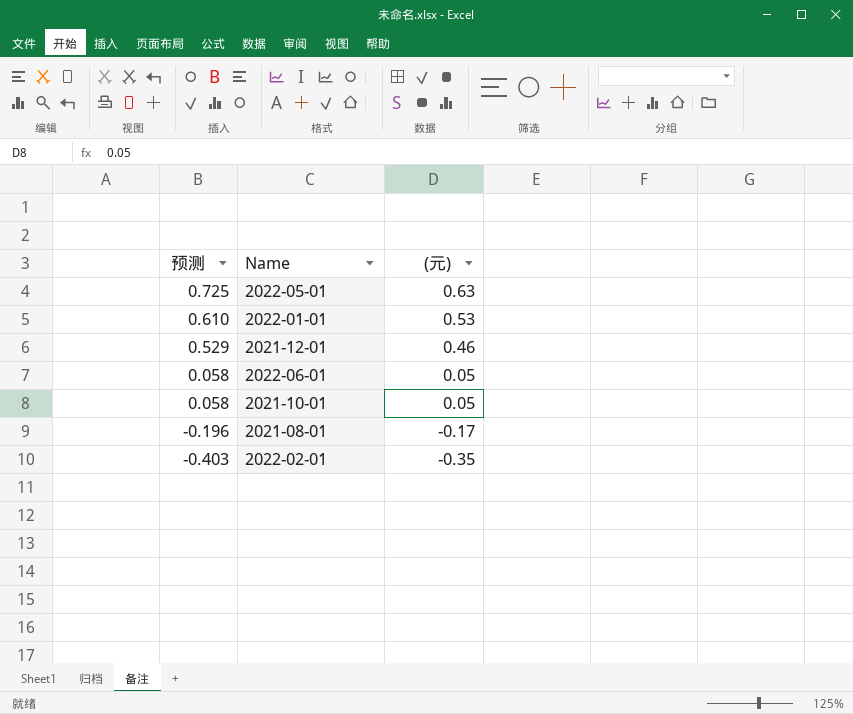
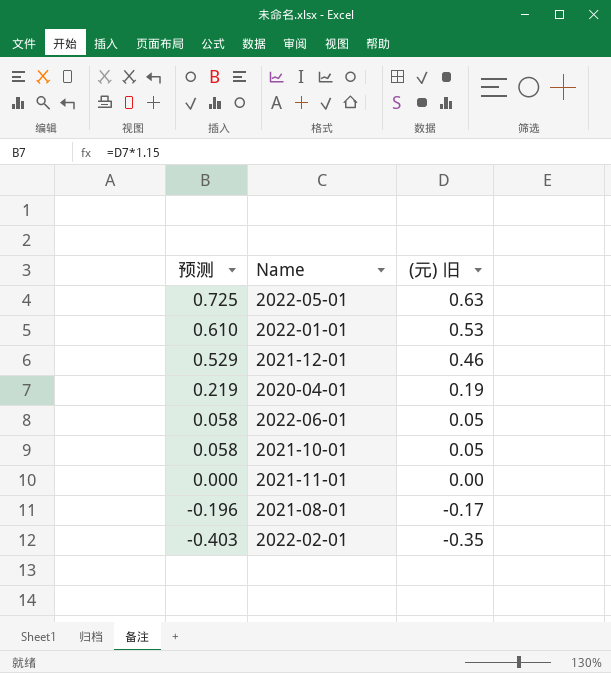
column name: (元) -> (元) 旧
row 2020-04-01: none -> 0.219 | 0.19
row 2021-11-01: none -> 0.000 | 0.00

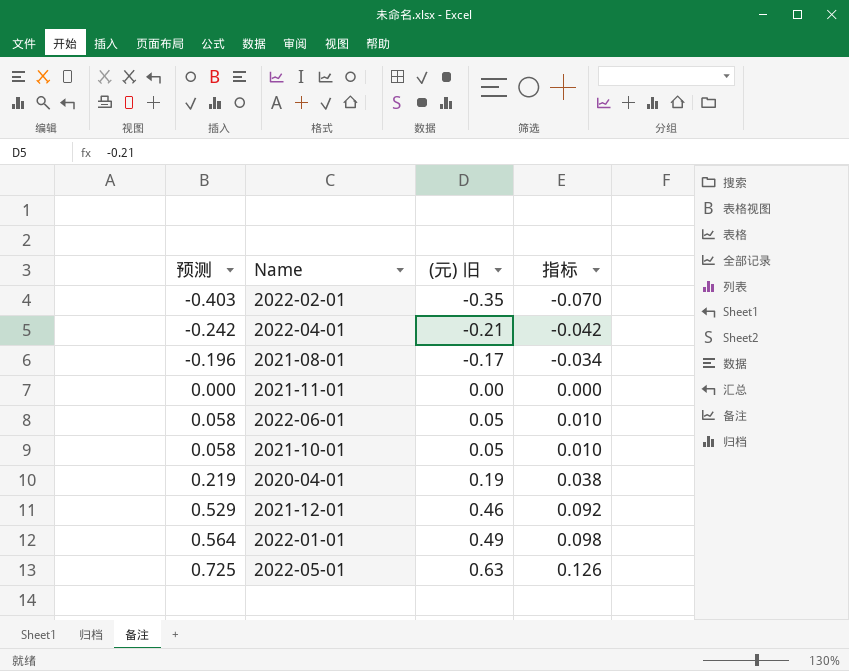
row order: 预测 descending -> 预测 ascending
column 指标 | formula: none -> [(元) 旧] * 0.2
row 2022-04-01: none -> -0.242 | -0.21 | -0.042
2022-01-01 | 预测: 0.610 -> 0.564
2022-01-01 | (元) 旧: 0.53 -> 0.49

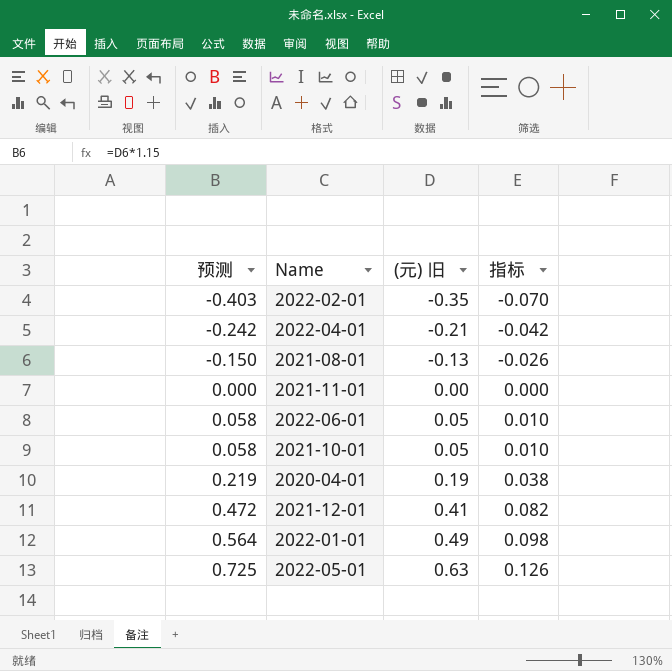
2021-08-01 | 预测: -0.196 -> -0.150
2021-08-01 | (元) 旧: -0.17 -> -0.13
2021-08-01 | 指标: -0.034 -> -0.026
2021-12-01 | 预测: 0.529 -> 0.472
2021-12-01 | (元) 旧: 0.46 -> 0.41
2021-12-01 | 指标: 0.092 -> 0.082

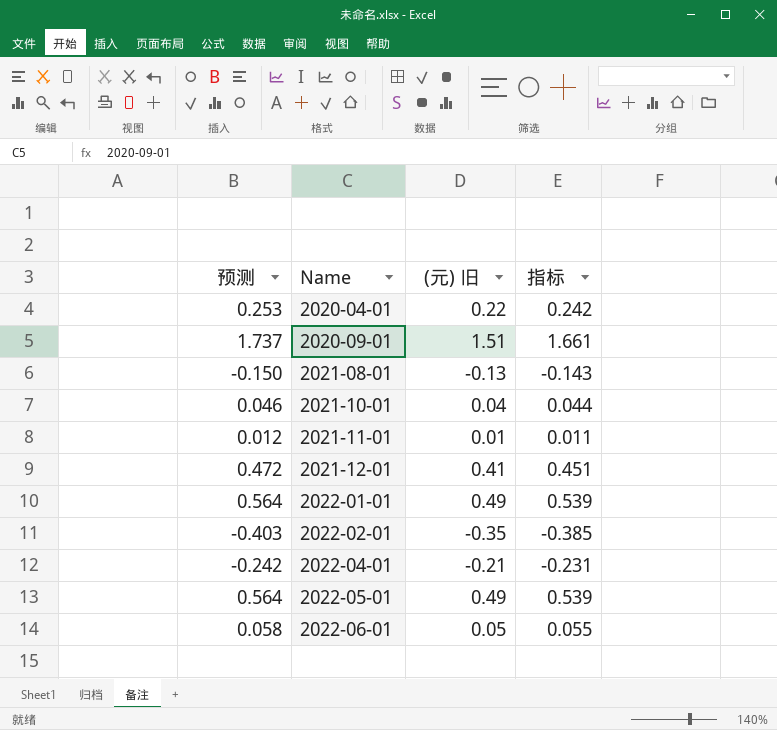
row order: 预测 ascending -> Name ascending
column 指标 | formula: [(元) 旧] * 0.2 -> [(元) 旧] * 1.1
2020-04-01 | 预测: 0.219 -> 0.253
2020-04-01 | (元) 旧: 0.19 -> 0.22
row 2020-09-01: none -> 1.737 | 1.51 | 1.661
2021-10-01 | 预测: 0.058 -> 0.046
2021-10-01 | (元) 旧: 0.05 -> 0.04
2021-11-01 | 预测: 0.000 -> 0.012
2021-11-01 | (元) 旧: 0.00 -> 0.01
2022-05-01 | 预测: 0.725 -> 0.564
2022-05-01 | (元) 旧: 0.63 -> 0.49

